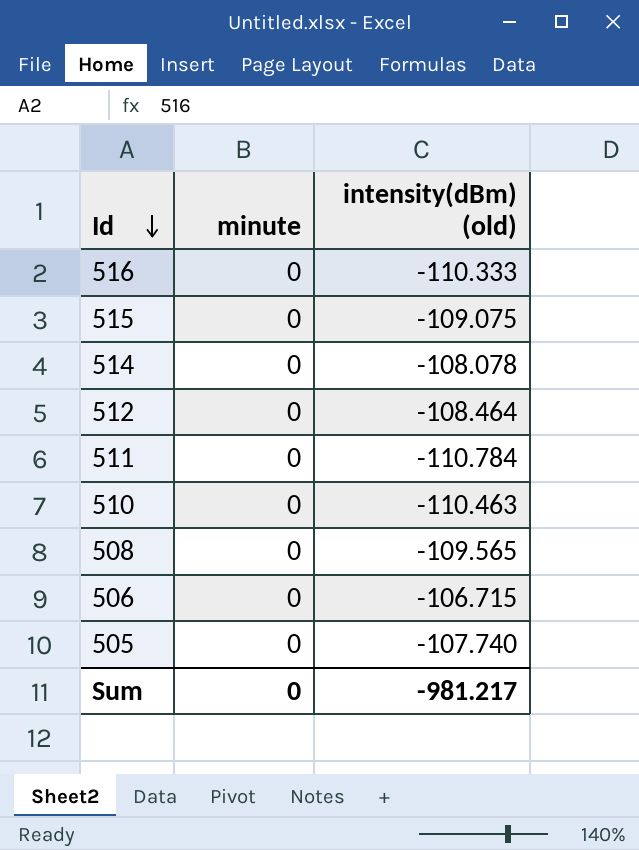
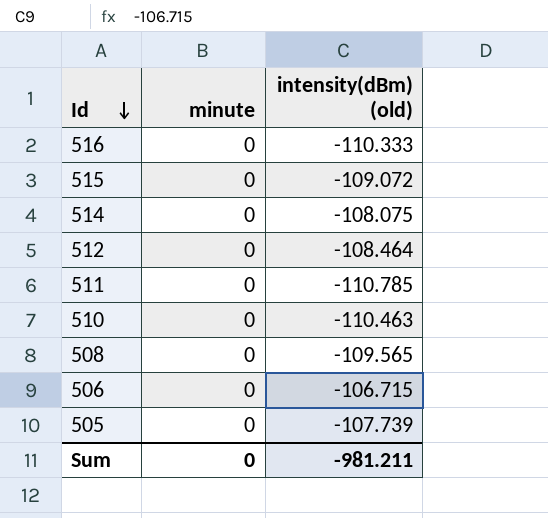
515 | intensity(dBm) (old): -109.075 -> -109.072
514 | intensity(dBm) (old): -108.078 -> -108.075
511 | intensity(dBm) (old): -110.784 -> -110.785
505 | intensity(dBm) (old): -107.740 -> -107.739
Sum | intensity(dBm) (old): -981.217 -> -981.211

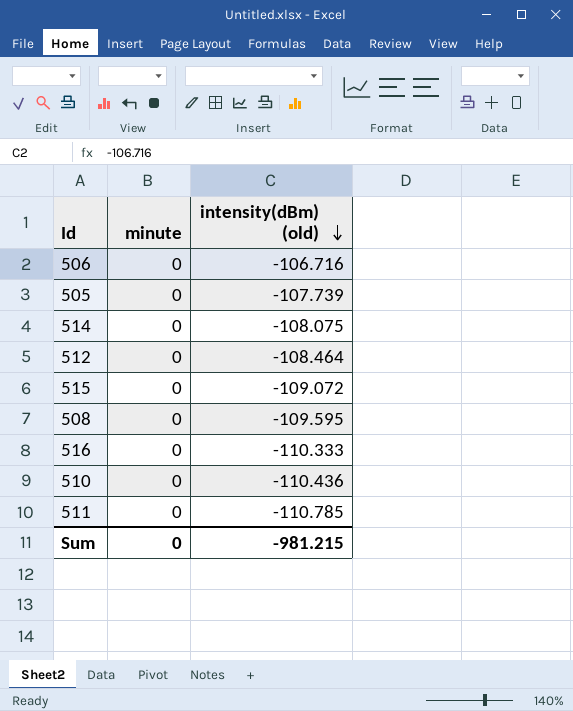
row order: Id descending -> intensity(dBm) (old) descending
506 | intensity(dBm) (old): -106.715 -> -106.716
508 | intensity(dBm) (old): -109.565 -> -109.595
510 | intensity(dBm) (old): -110.463 -> -110.436
Sum | intensity(dBm) (old): -981.211 -> -981.215

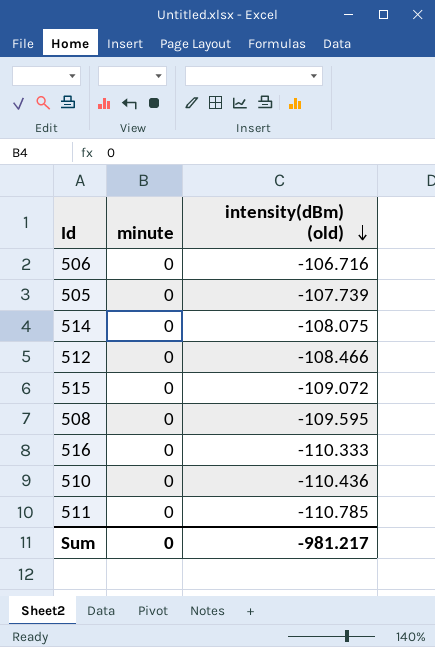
512 | intensity(dBm) (old): -108.464 -> -108.466
Sum | intensity(dBm) (old): -981.215 -> -981.217

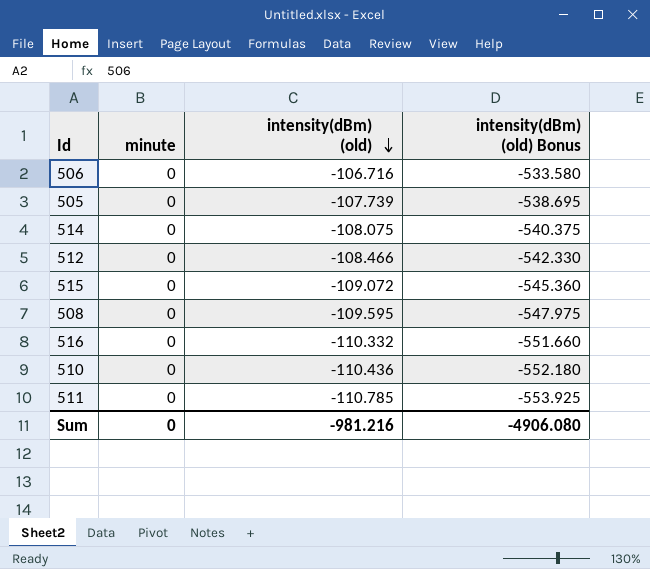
column intensity(dBm) (old) Bonus | formula: none -> [intensity(dBm) (old)] * 5
516 | intensity(dBm) (old): -110.333 -> -110.332
Sum | intensity(dBm) (old): -981.217 -> -981.216

